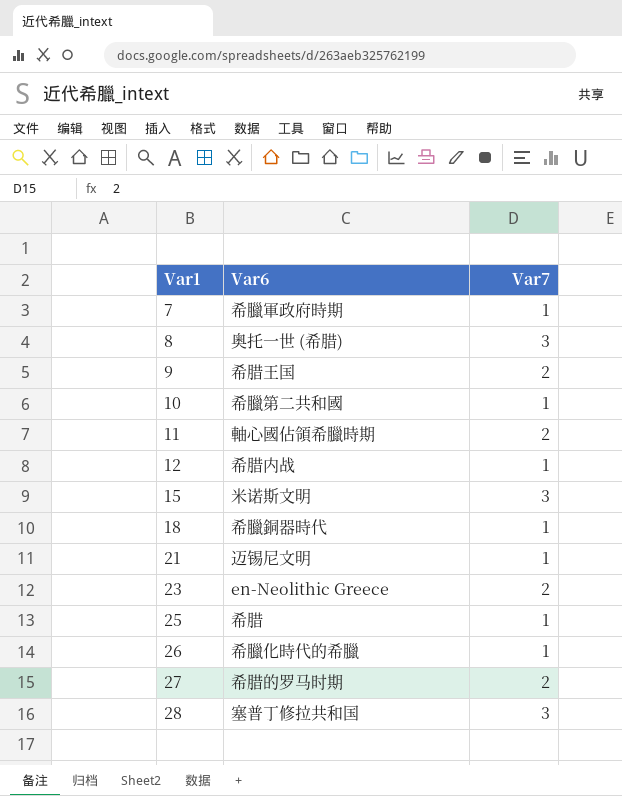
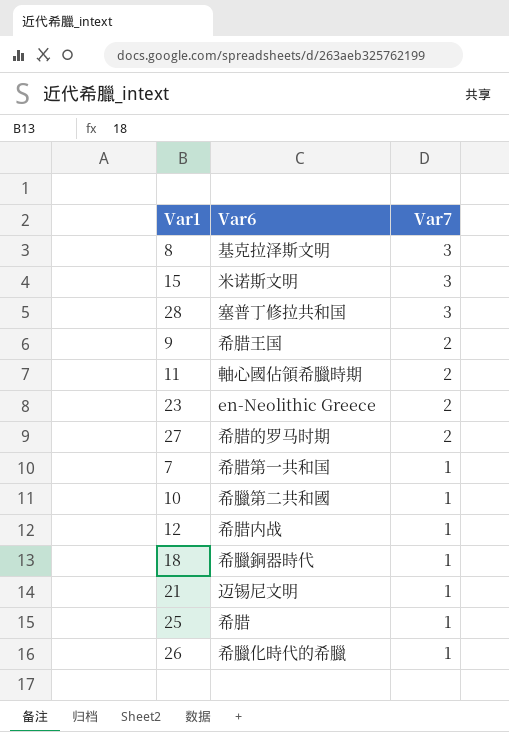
row order: Var1 ascending -> Var7 descending
8 | Var6: 奥托一世 (希腊) -> 基克拉泽斯文明
7 | Var6: 希臘軍政府時期 -> 希腊第一共和国

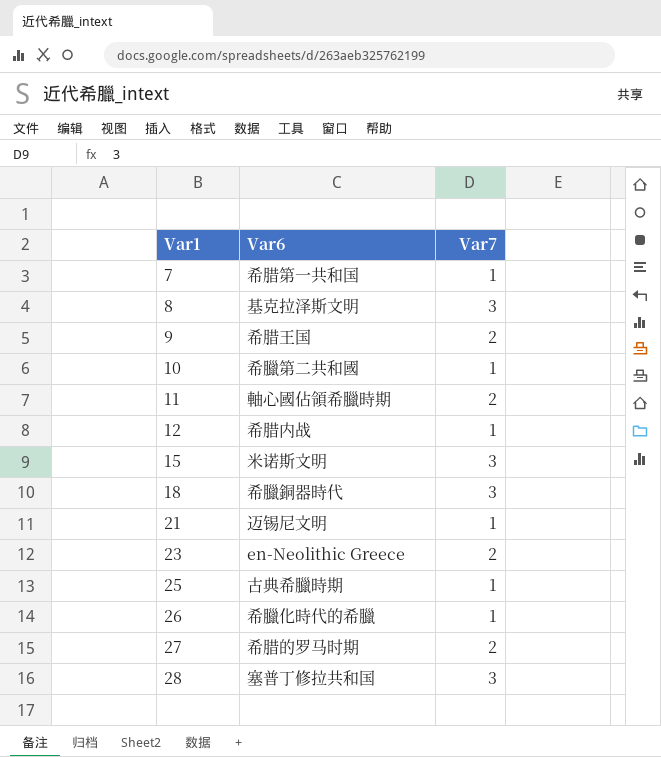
row order: Var7 descending -> Var1 ascending
18 | Var7: 1 -> 3
25 | Var6: 希腊 -> 古典希臘時期

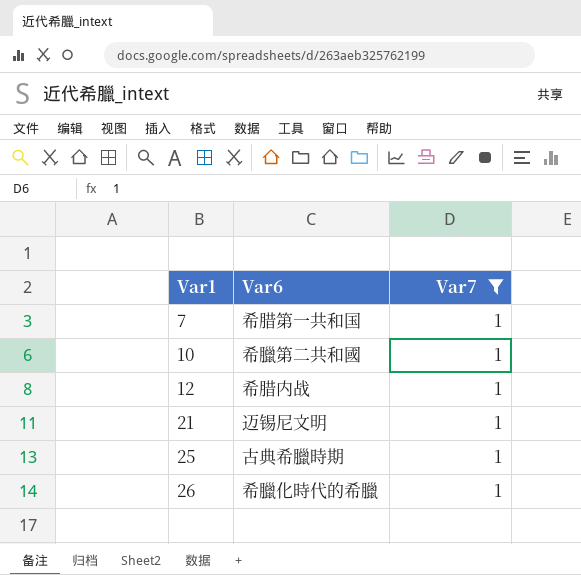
filter: none -> Var7 = 1

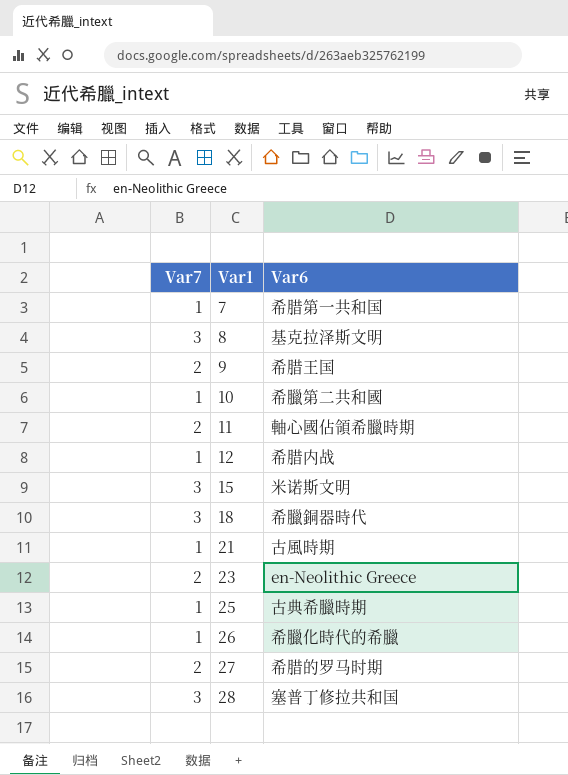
filter: Var7 = 1 -> none
column Var7 | position: 3 -> 1
21 | Var6: 迈锡尼文明 -> 古風時期

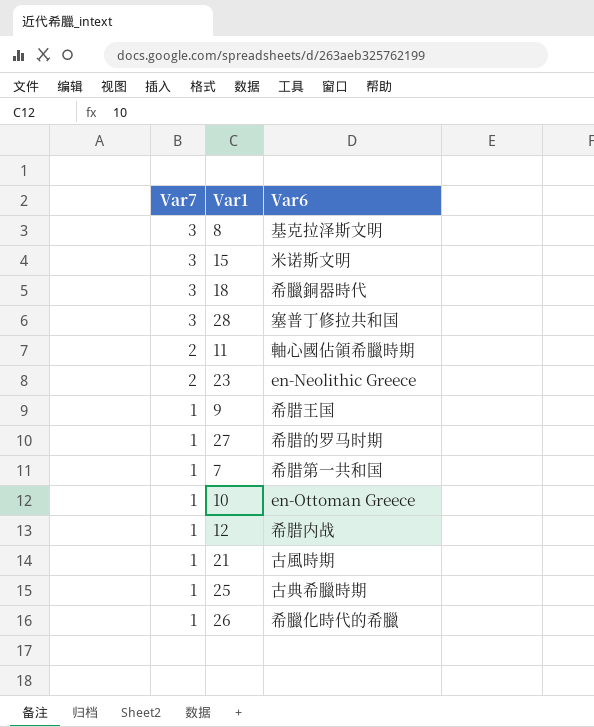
row order: Var1 ascending -> Var7 descending
9 | Var7: 2 -> 1
27 | Var7: 2 -> 1
10 | Var6: 希臘第二共和國 -> en-Ottoman Greece

